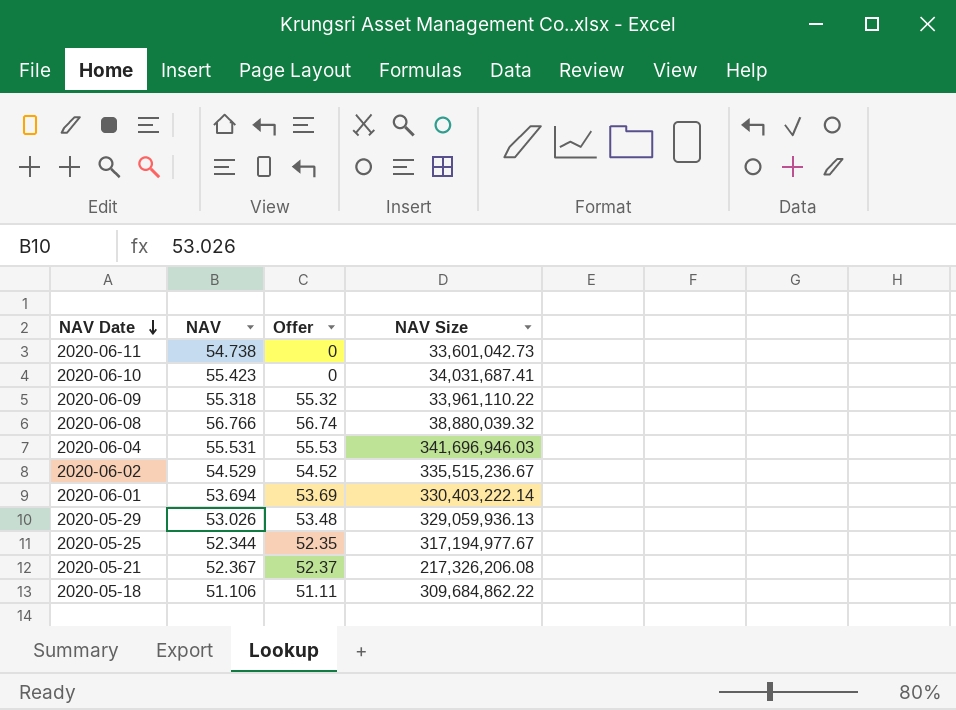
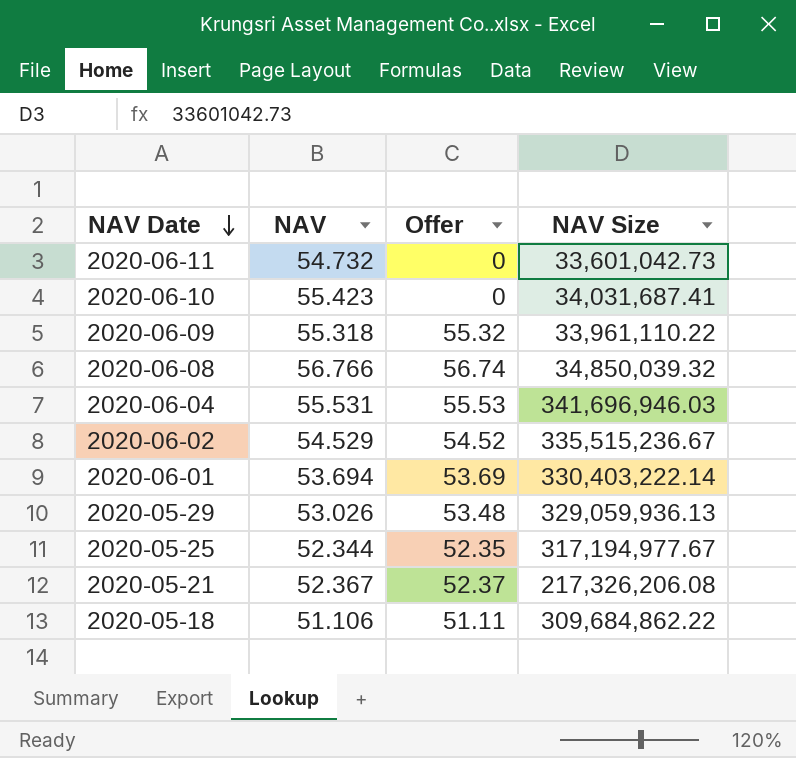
2020-06-11 | NAV: 54.738 -> 54.732
2020-06-08 | NAV Size: 38,880,039.32 -> 34,850,039.32

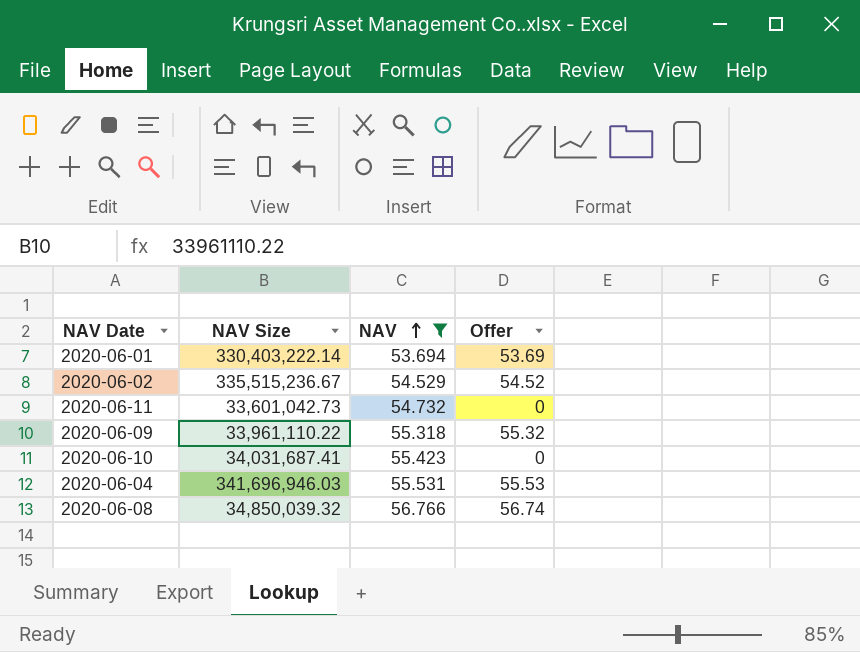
filter: none -> NAV >= 53.694
row order: NAV Date descending -> NAV ascending
column NAV Size | position: 4 -> 2

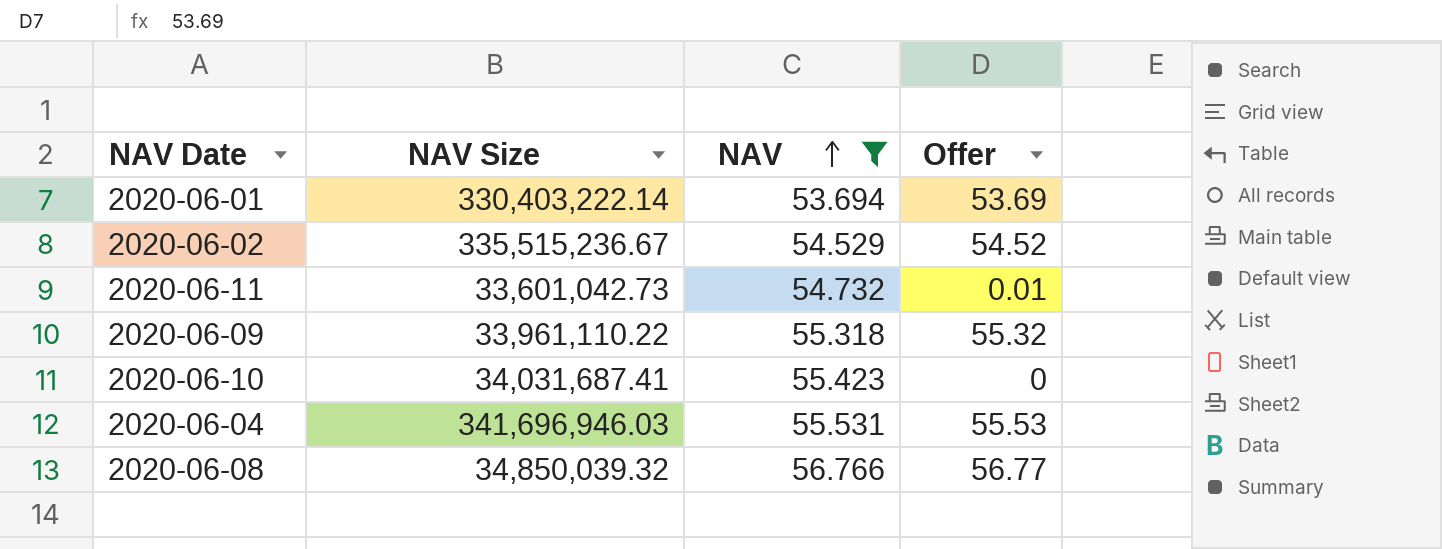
2020-06-11 | Offer: 0 -> 0.01
2020-06-08 | Offer: 56.74 -> 56.77

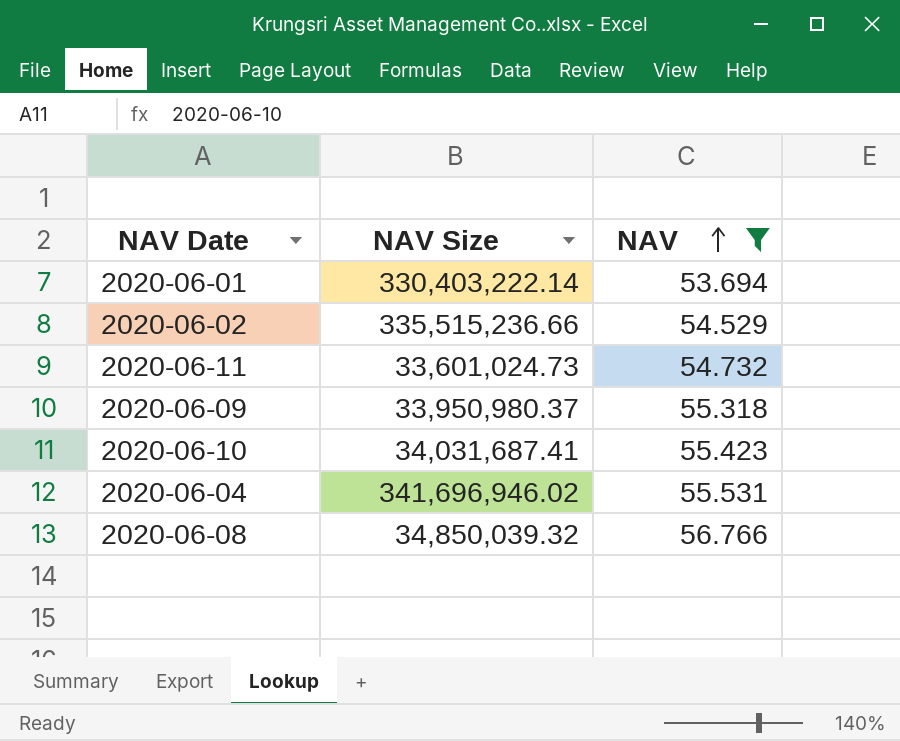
column Offer | position: 4 -> none
2020-06-02 | NAV Size: 335,515,236.67 -> 335,515,236.66
2020-06-11 | NAV Size: 33,601,042.73 -> 33,601,024.73
2020-06-09 | NAV Size: 33,961,110.22 -> 33,950,980.37
2020-06-04 | NAV Size: 341,696,946.03 -> 341,696,946.02

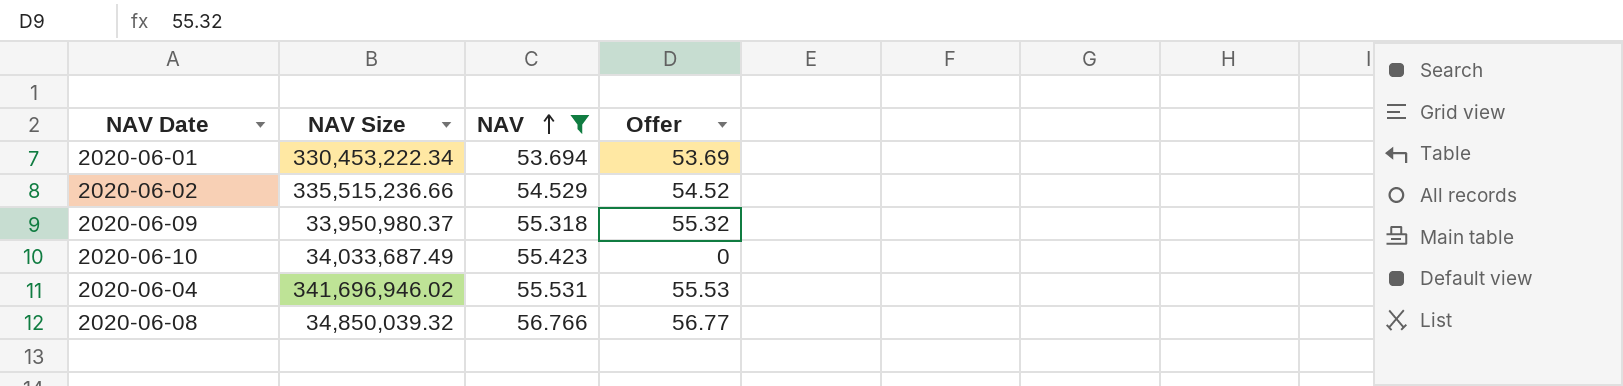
column Offer | position: none -> 4
row 2020-06-11: 33,601,024.73 | 54.732 -> none
2020-06-01 | NAV Size: 330,403,222.14 -> 330,453,222.34
2020-06-10 | NAV Size: 34,031,687.41 -> 34,033,687.49

